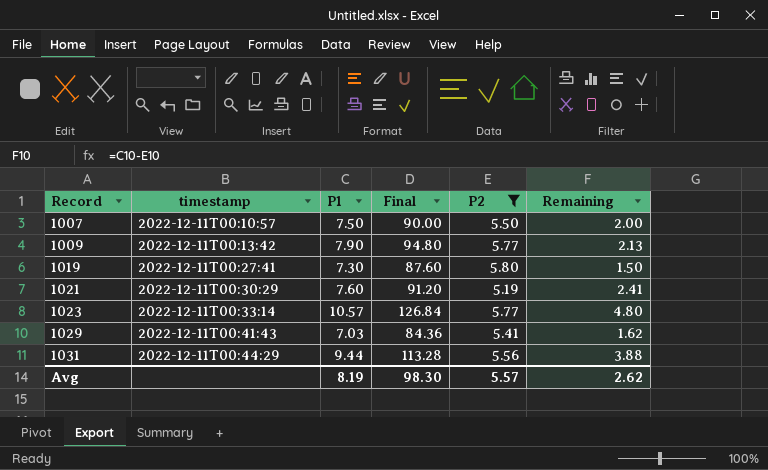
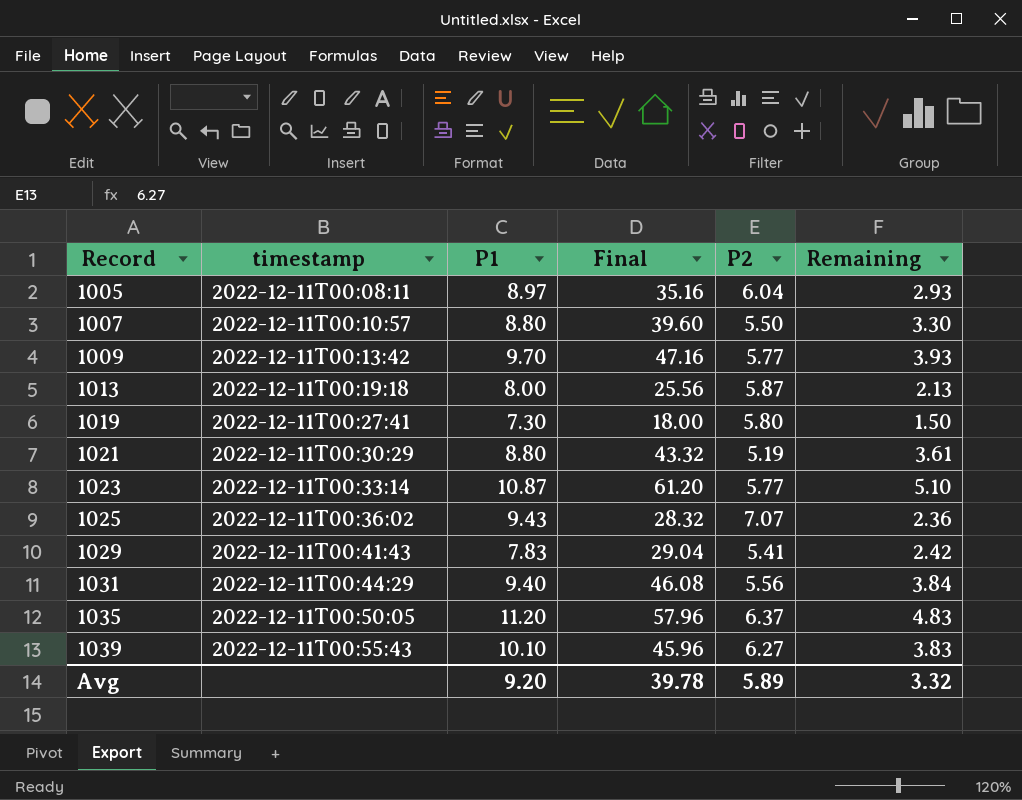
filter: P2 <= 5.80 -> none
column Final | formula: [P1] * 12 -> [Remaining] * 12
1007 | P1: 7.50 -> 8.80
1007 | Remaining: 2.00 -> 3.30
1009 | P1: 7.90 -> 9.70
1009 | Remaining: 2.13 -> 3.93
1021 | P1: 7.60 -> 8.80
1021 | Remaining: 2.41 -> 3.61
1023 | P1: 10.57 -> 10.87
1023 | Remaining: 4.80 -> 5.10
1029 | P1: 7.03 -> 7.83
1029 | Remaining: 1.62 -> 2.42
1031 | P1: 9.44 -> 9.40
1031 | Remaining: 3.88 -> 3.84
Avg | P1: 8.19 -> 9.20
Avg | Final: 98.30 -> 39.78
Avg | P2: 5.57 -> 5.89
Avg | Remaining: 2.62 -> 3.32

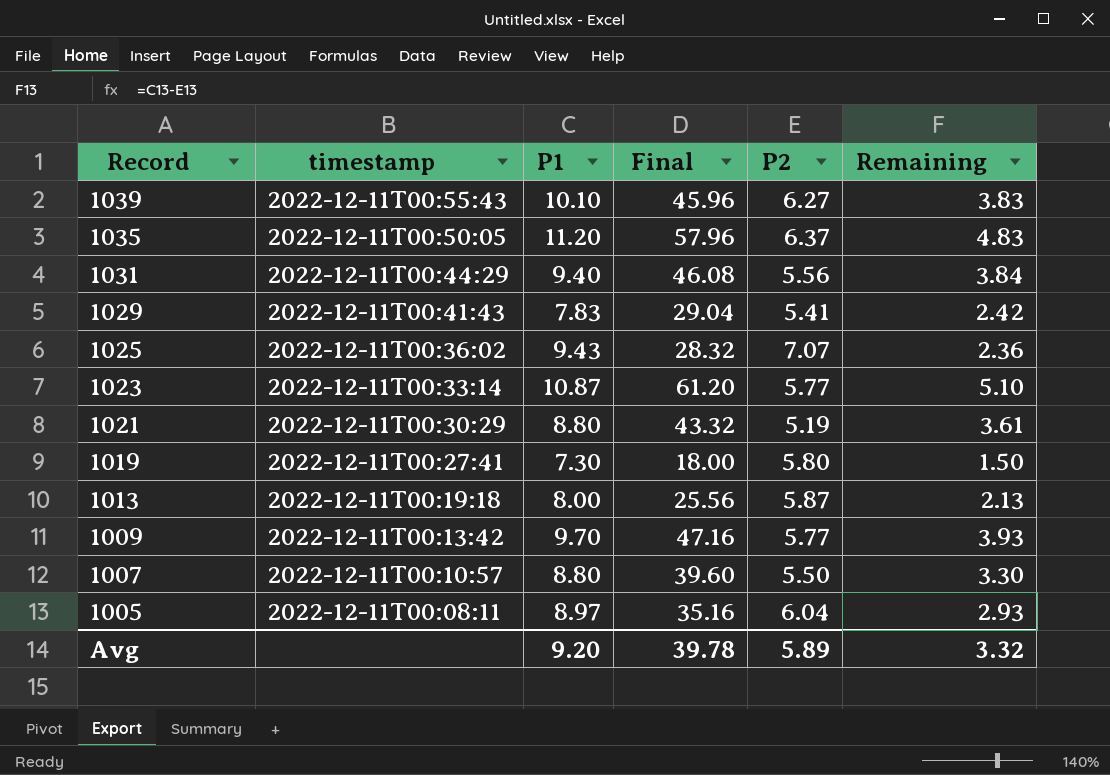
row order: Record ascending -> Record descending

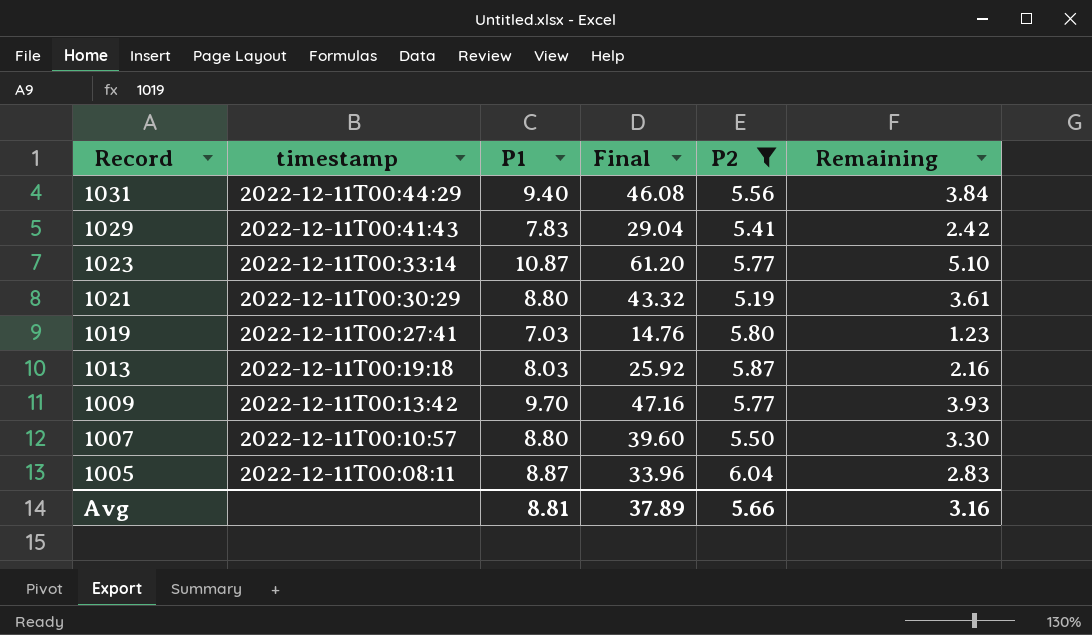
filter: none -> P2 <= 6.04
1019 | P1: 7.30 -> 7.03
1019 | Final: 18.00 -> 14.76
1019 | Remaining: 1.50 -> 1.23
1013 | P1: 8.00 -> 8.03
1013 | Final: 25.56 -> 25.92
1013 | Remaining: 2.13 -> 2.16
1005 | P1: 8.97 -> 8.87
1005 | Final: 35.16 -> 33.96
1005 | Remaining: 2.93 -> 2.83
Avg | P1: 9.20 -> 8.81
Avg | Final: 39.78 -> 37.89
Avg | P2: 5.89 -> 5.66
Avg | Remaining: 3.32 -> 3.16

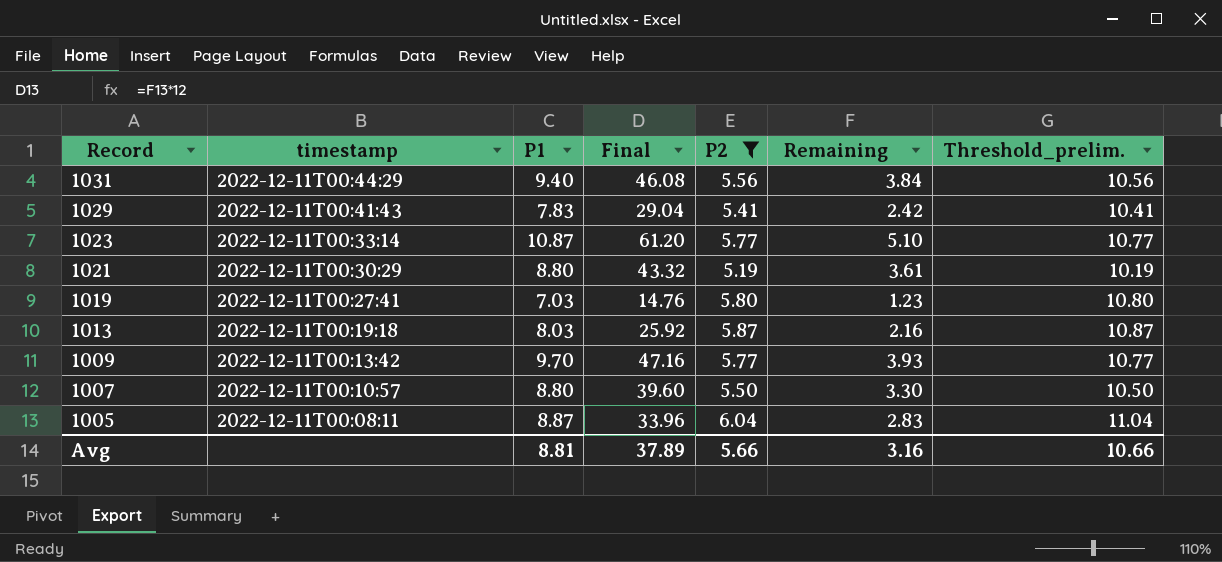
column Threshold_prelim. | formula: none -> [P2] + 5

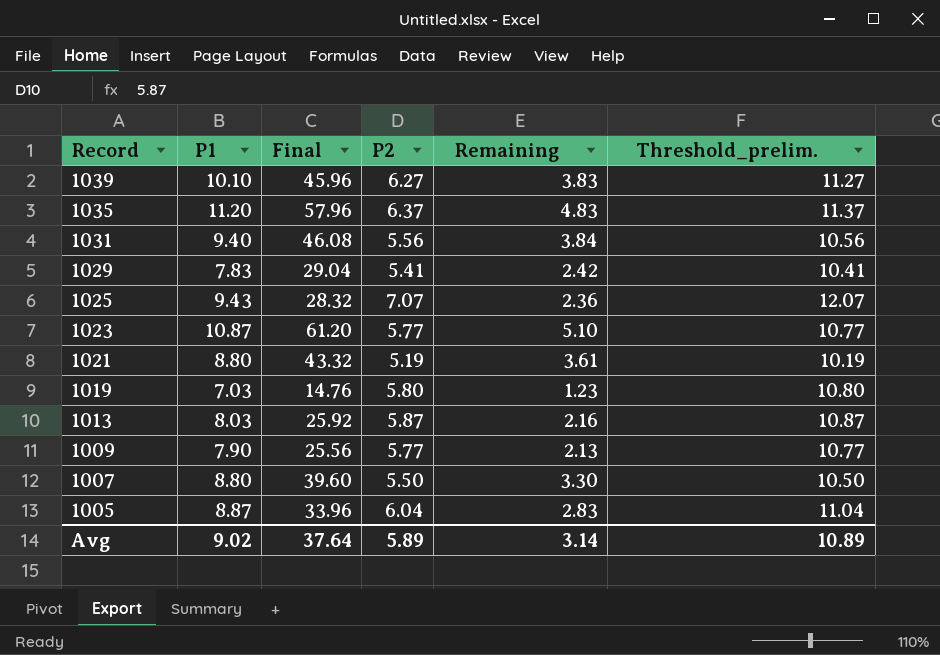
filter: P2 <= 6.04 -> none
column timestamp | position: 2 -> none
1009 | P1: 9.70 -> 7.90
1009 | Final: 47.16 -> 25.56
1009 | Remaining: 3.93 -> 2.13
Avg | P1: 8.81 -> 9.02
Avg | Final: 37.89 -> 37.64
Avg | P2: 5.66 -> 5.89
Avg | Remaining: 3.16 -> 3.14
Avg | Threshold_prelim.: 10.66 -> 10.89

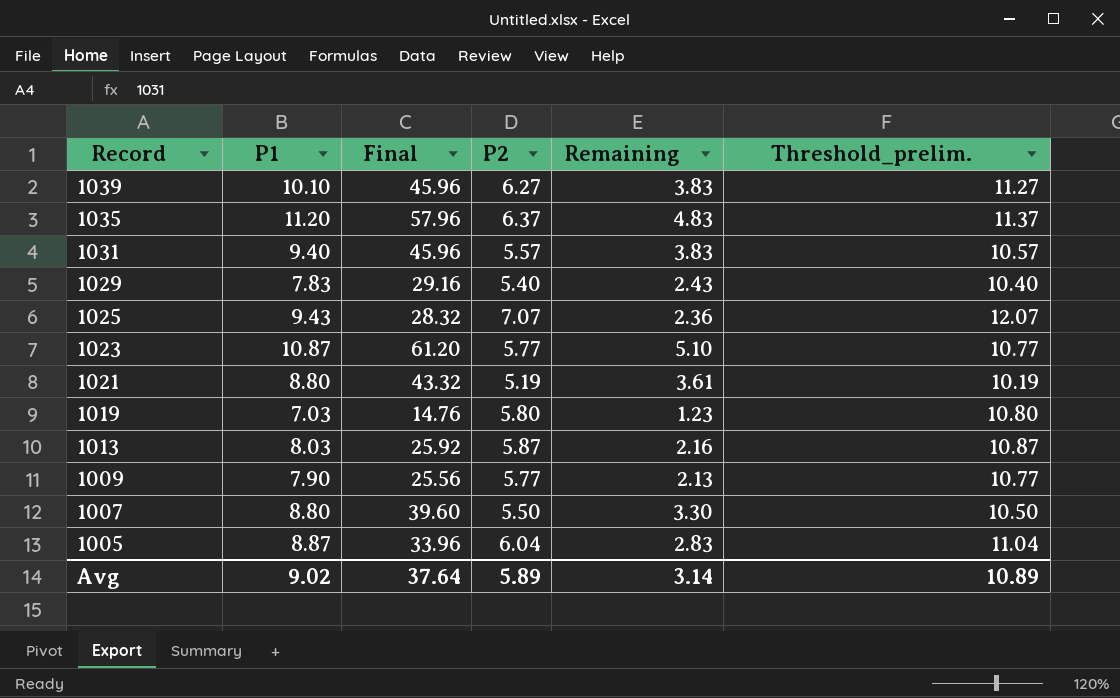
1031 | Final: 46.08 -> 45.96
1031 | P2: 5.56 -> 5.57
1031 | Remaining: 3.84 -> 3.83
1031 | Threshold_prelim.: 10.56 -> 10.57
1029 | Final: 29.04 -> 29.16
1029 | P2: 5.41 -> 5.40
1029 | Remaining: 2.42 -> 2.43
1029 | Threshold_prelim.: 10.41 -> 10.40

